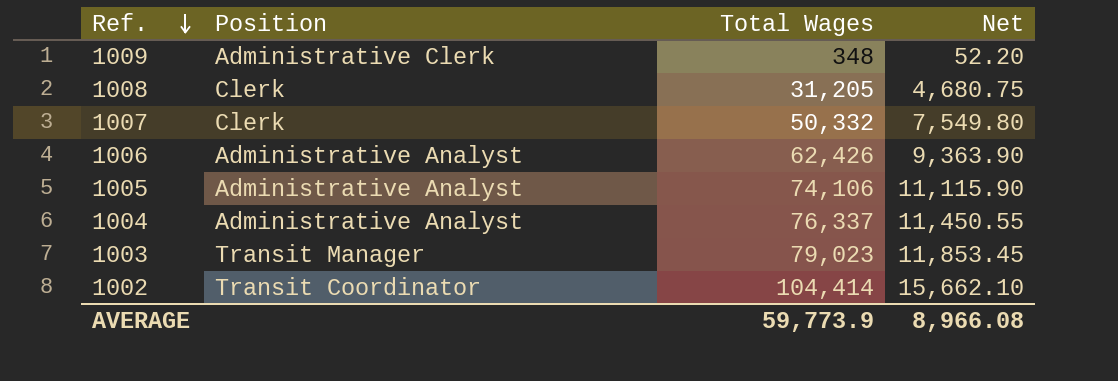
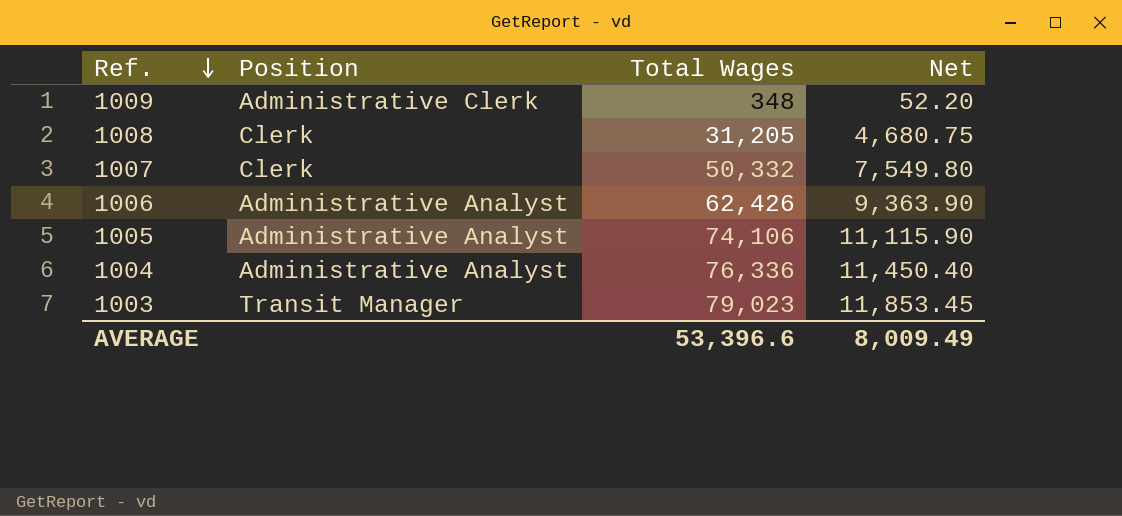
row 1002: Transit Coordinator | 104,414 | 15,662.10 -> none
1004 | Total Wages: 76,337 -> 76,336
1004 | Net: 11,450.55 -> 11,450.40
AVERAGE | Total Wages: 59,773.9 -> 53,396.6
AVERAGE | Net: 8,966.08 -> 8,009.49

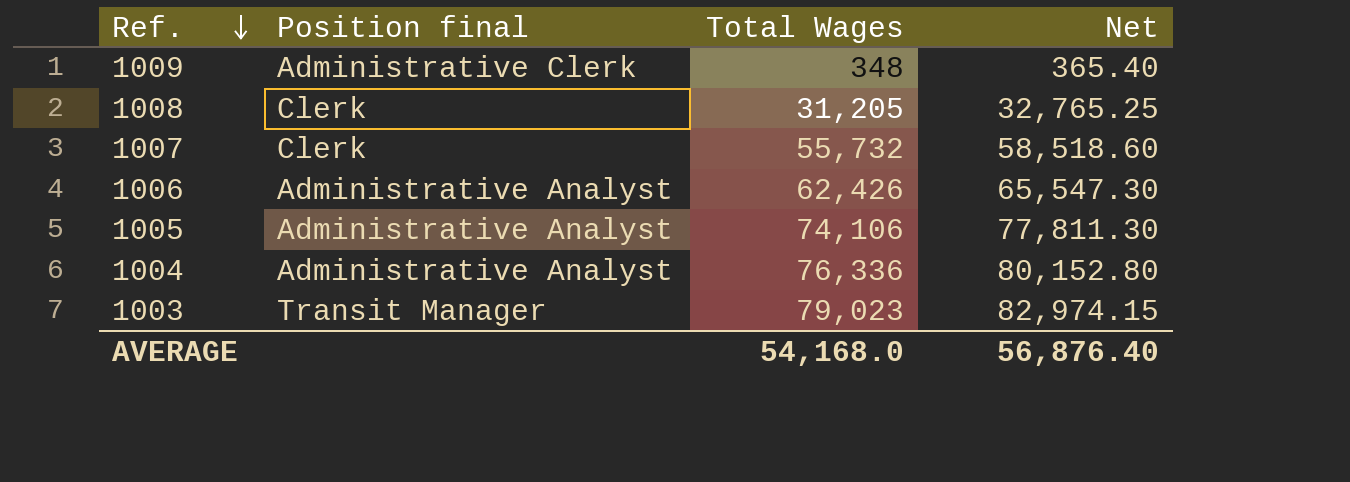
column name: Position -> Position final
column Net | formula: [Total Wages] * 0.15 -> [Total Wages] * 1.05
1007 | Total Wages: 50,332 -> 55,732
AVERAGE | Total Wages: 53,396.6 -> 54,168.0
AVERAGE | Net: 8,009.49 -> 56,876.40

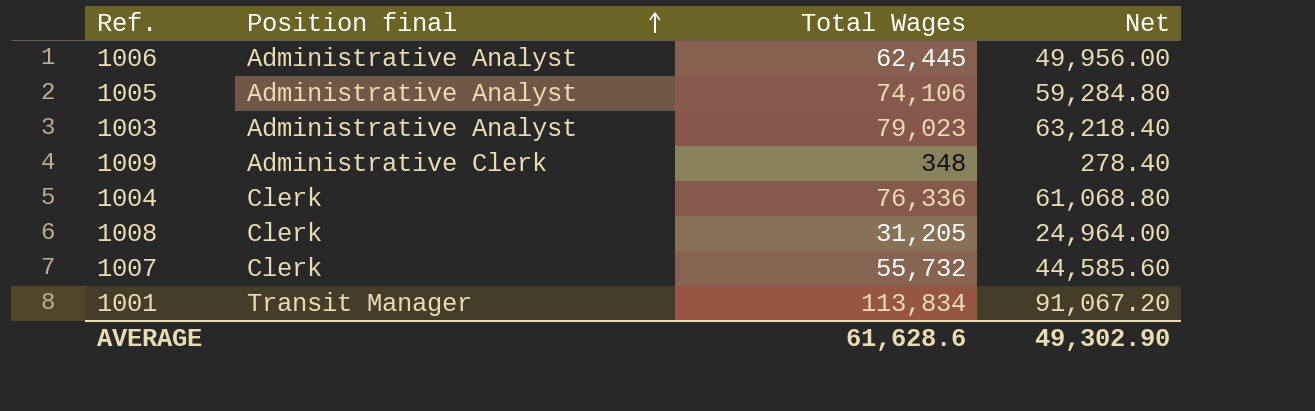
row order: Ref. descending -> Position final ascending
column Net | formula: [Total Wages] * 1.05 -> [Total Wages] * 0.8
1006 | Total Wages: 62,426 -> 62,445
1003 | Position final: Transit Manager -> Administrative Analyst
1004 | Position final: Administrative Analyst -> Clerk
row 1001: none -> Transit Manager | 113,834 | 91,067.20
AVERAGE | Total Wages: 54,168.0 -> 61,628.6
AVERAGE | Net: 56,876.40 -> 49,302.90

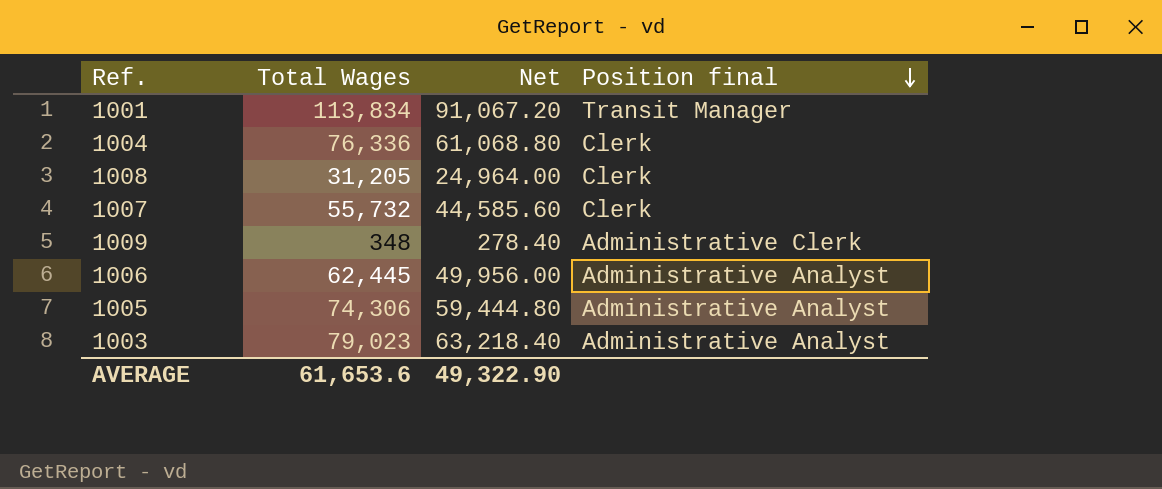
row order: Position final ascending -> Position final descending
column Position final | position: 2 -> 4
1005 | Total Wages: 74,106 -> 74,306
1005 | Net: 59,284.80 -> 59,444.80
AVERAGE | Total Wages: 61,628.6 -> 61,653.6
AVERAGE | Net: 49,302.90 -> 49,322.90

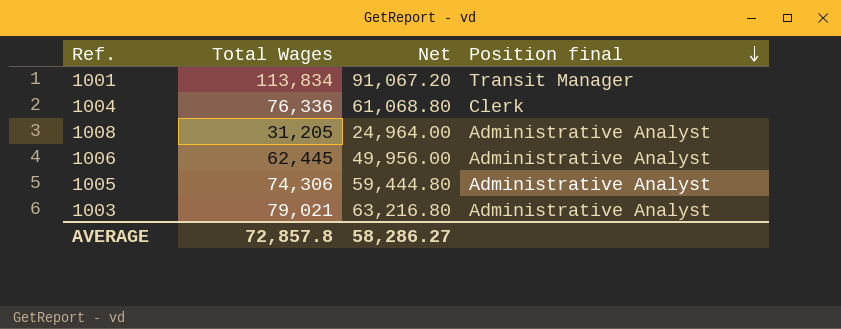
row 1007: 55,732 | 44,585.60 | Clerk -> none
row 1009: 348 | 278.40 | Administrative Clerk -> none
1008 | Position final: Clerk -> Administrative Analyst
1003 | Total Wages: 79,023 -> 79,021
1003 | Net: 63,218.40 -> 63,216.80
AVERAGE | Total Wages: 61,653.6 -> 72,857.8
AVERAGE | Net: 49,322.90 -> 58,286.27

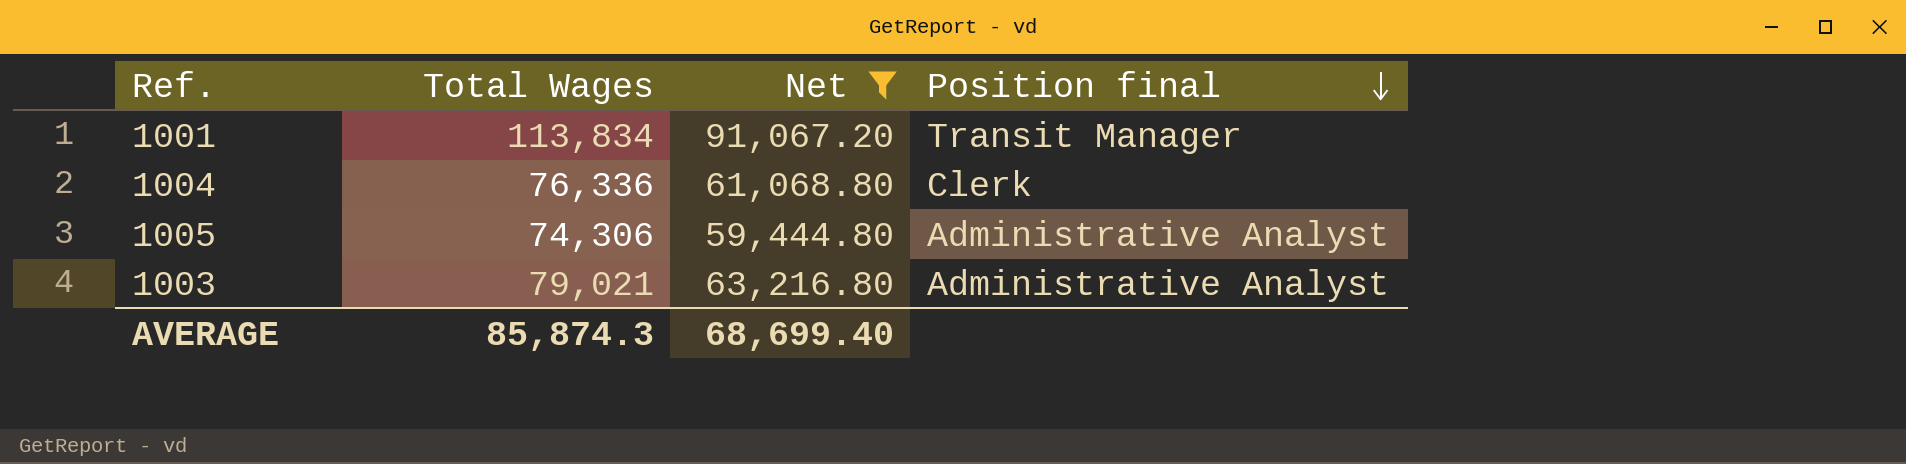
filter: none -> Net >= 59,444.80
AVERAGE | Total Wages: 72,857.8 -> 85,874.3
AVERAGE | Net: 58,286.27 -> 68,699.40

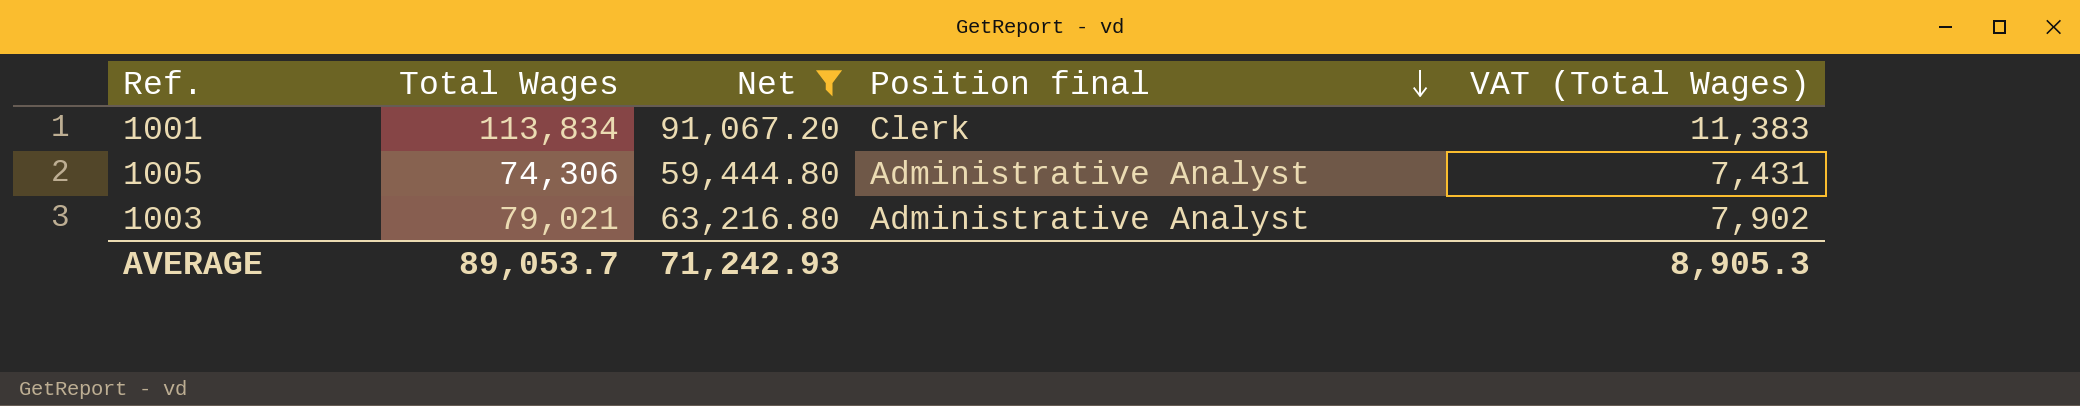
column VAT (Total Wages) | formula: none -> [Total Wages] * 0.1
row 1004: 76,336 | 61,068.80 | Clerk -> none
1001 | Position final: Transit Manager -> Clerk
AVERAGE | Total Wages: 85,874.3 -> 89,053.7
AVERAGE | Net: 68,699.40 -> 71,242.93

